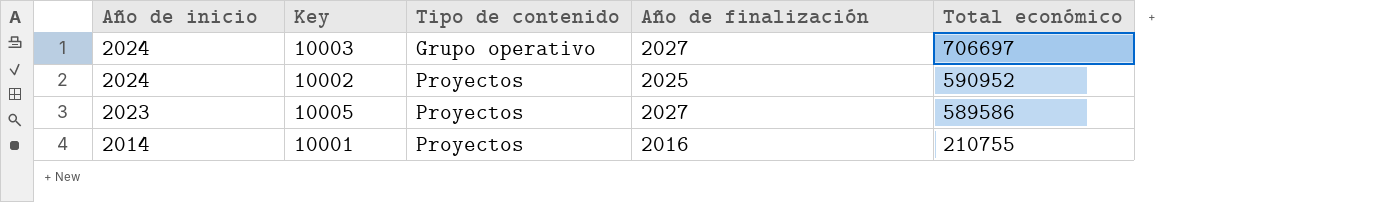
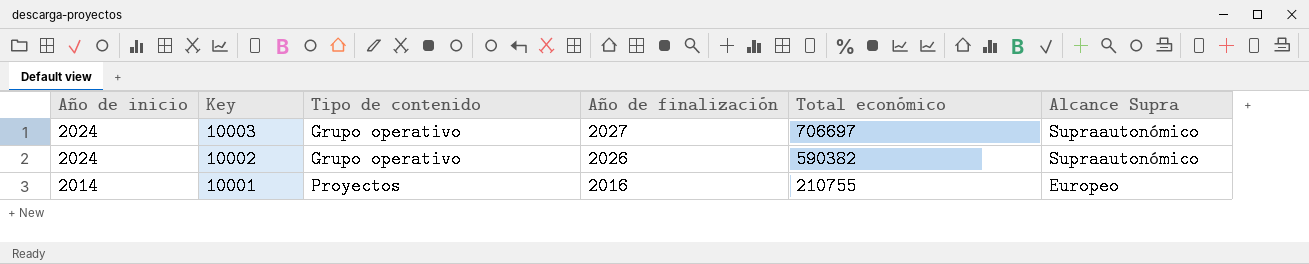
column Alcance Supra | position: none -> 6
row 10005: 2023 | Proyectos | 2027 | 589586 -> none
10002 | Tipo de contenido: Proyectos -> Grupo operativo
10002 | Año de finalización: 2025 -> 2026
10002 | Total económico: 590952 -> 590382

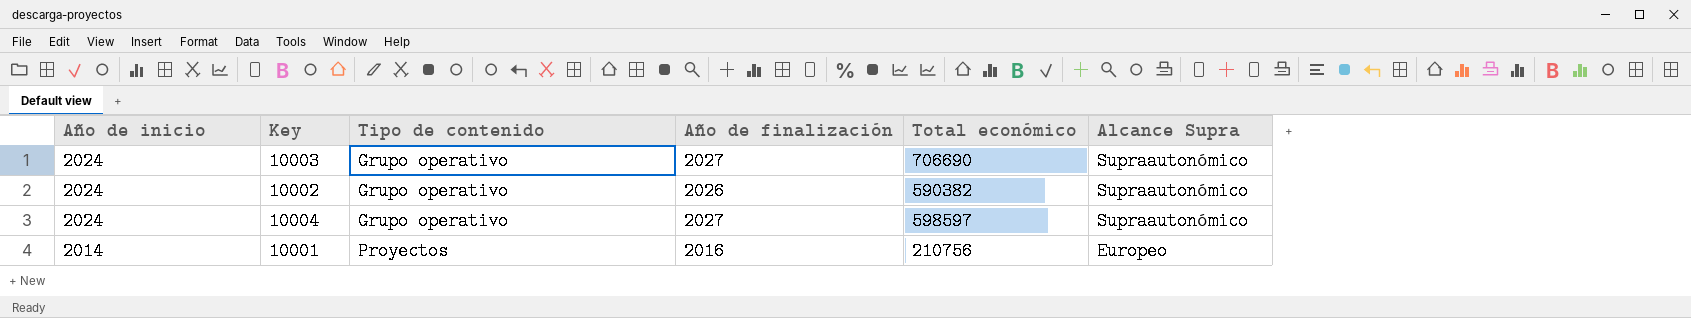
10003 | Total económico: 706697 -> 706690
row 10004: none -> 2024 | Grupo operativo | 2027 | 598597 | Supraautonómico
10001 | Total económico: 210755 -> 210756

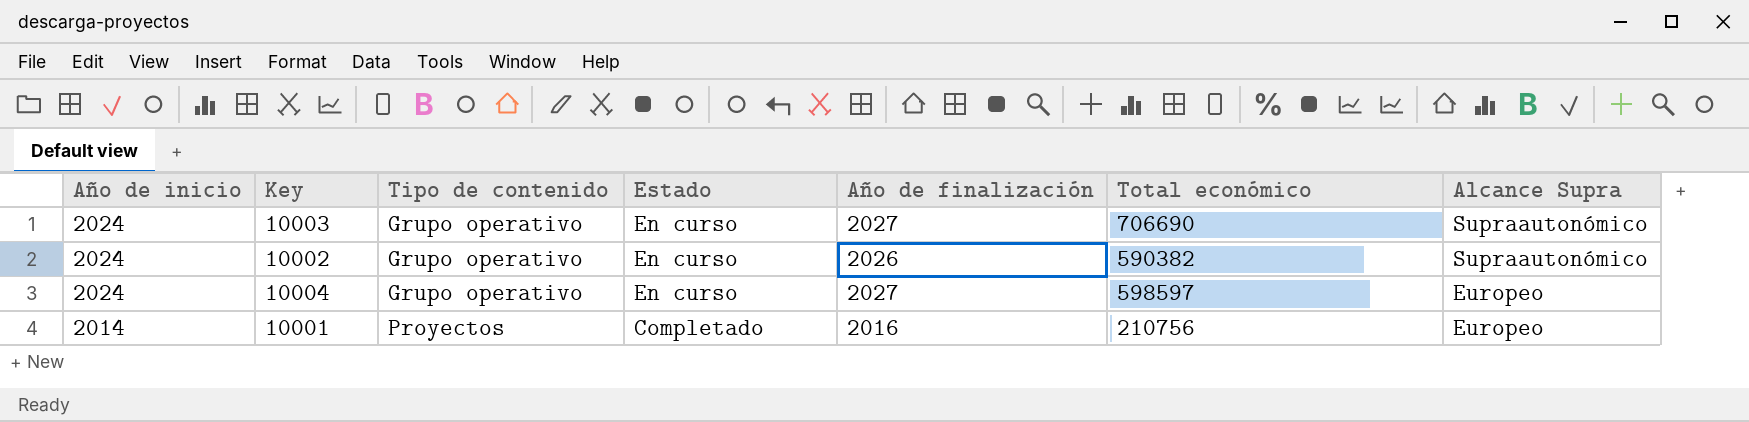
column Estado | position: none -> 4
10004 | Alcance Supra: Supraautonómico -> Europeo

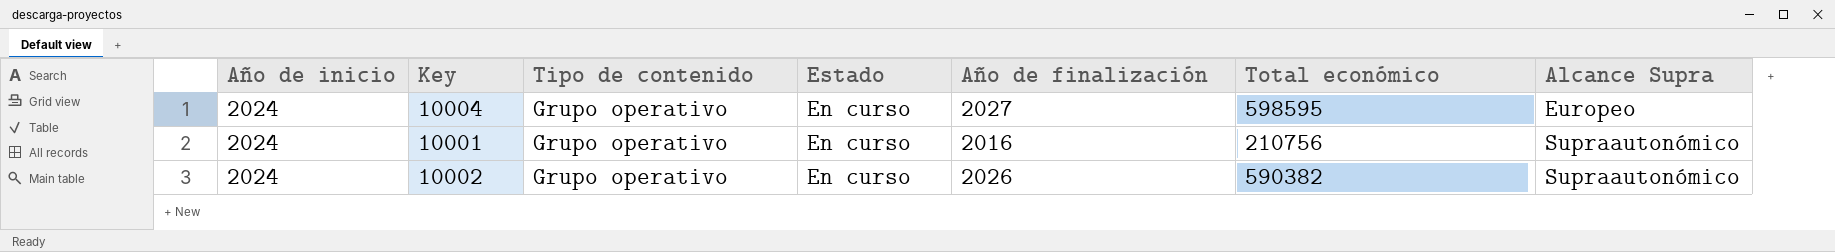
row order: Año de inicio descending -> Alcance Supra ascending
row 10003: 2024 | Grupo operativo | En curso | 2027 | 706690 | Supraautonómico -> none
10004 | Total económico: 598597 -> 598595
10001 | Año de inicio: 2014 -> 2024
10001 | Tipo de contenido: Proyectos -> Grupo operativo
10001 | Estado: Completado -> En curso
10001 | Alcance Supra: Europeo -> Supraautonómico

